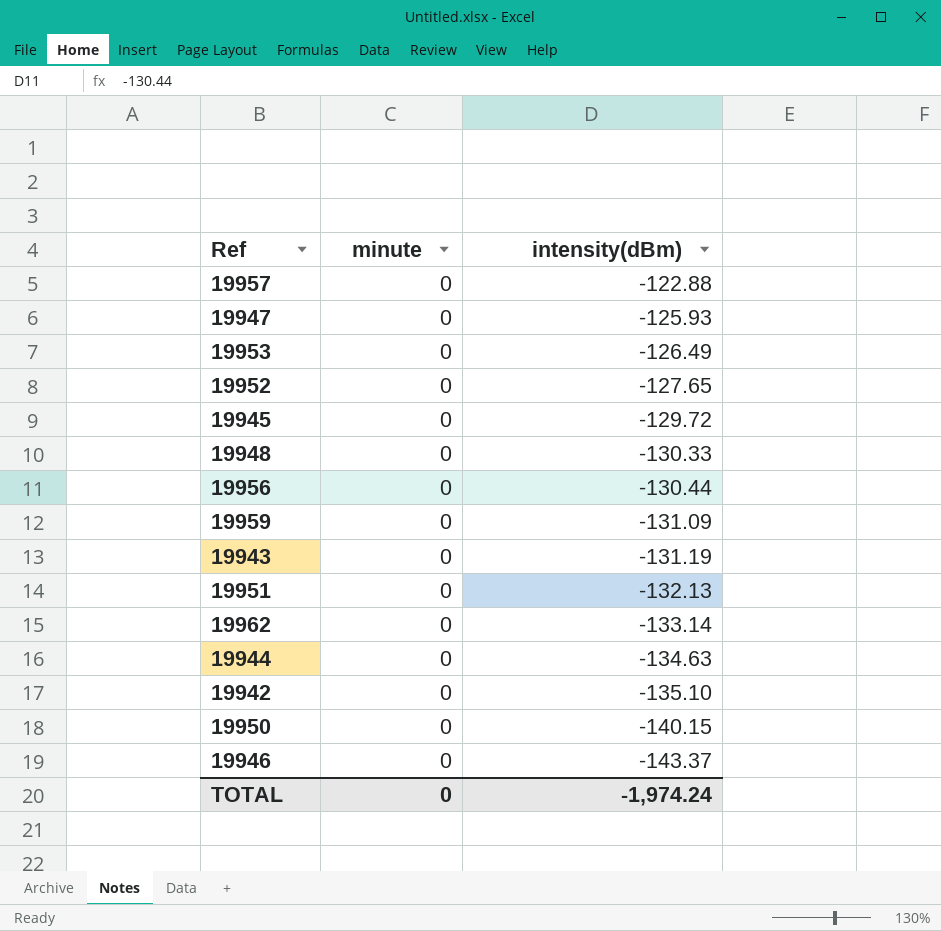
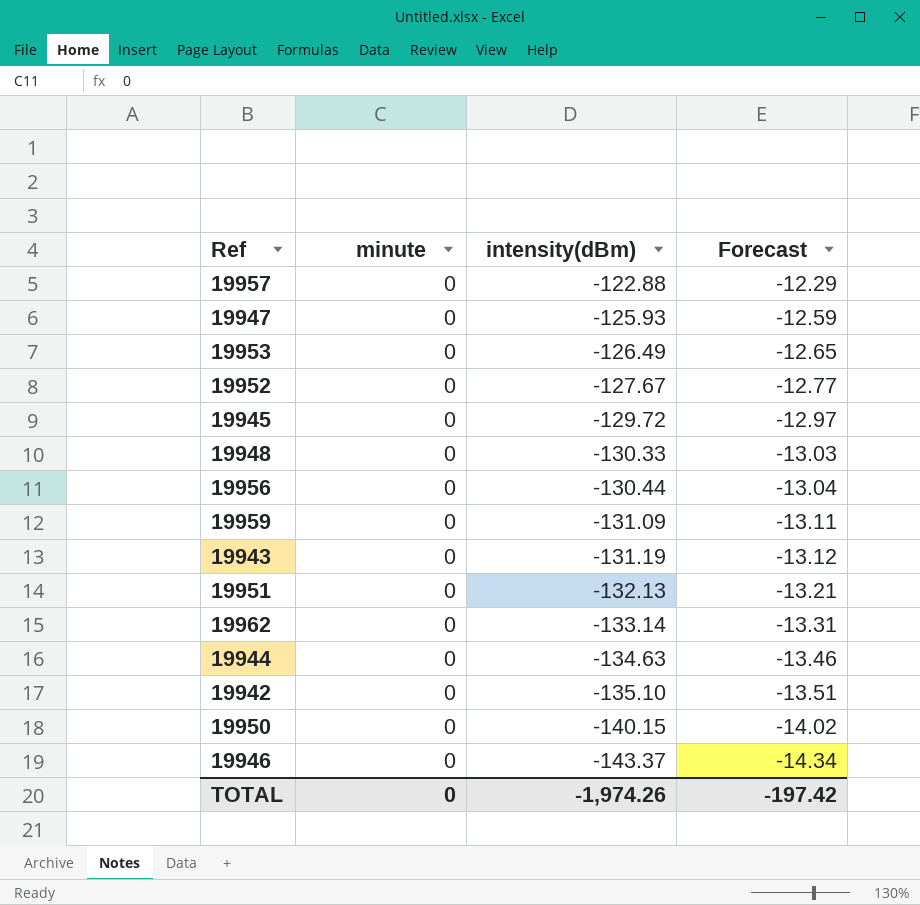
column Forecast | formula: none -> [intensity(dBm)] * 0.1
19952 | intensity(dBm): -127.65 -> -127.67
TOTAL | intensity(dBm): -1,974.24 -> -1,974.26

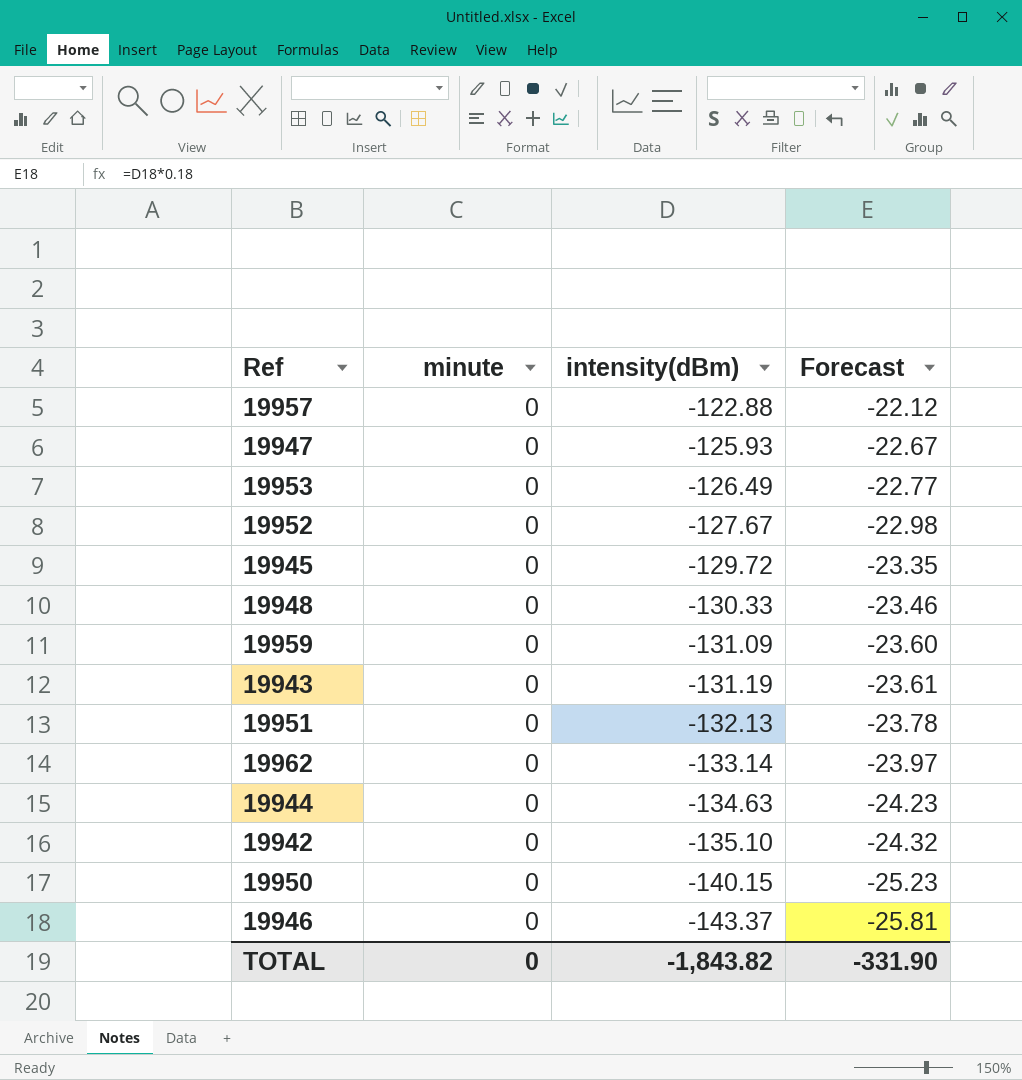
column Forecast | formula: [intensity(dBm)] * 0.1 -> [intensity(dBm)] * 0.18
row 19956: 0 | -130.44 | -13.04 -> none
TOTAL | intensity(dBm): -1,974.26 -> -1,843.82
TOTAL | Forecast: -197.42 -> -331.90

